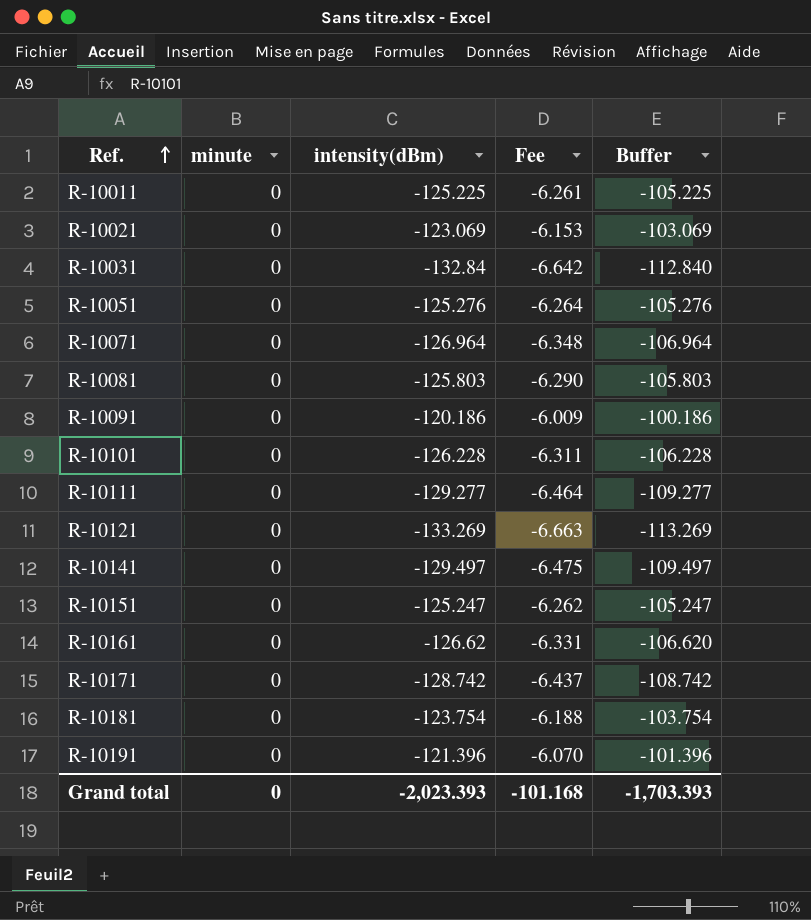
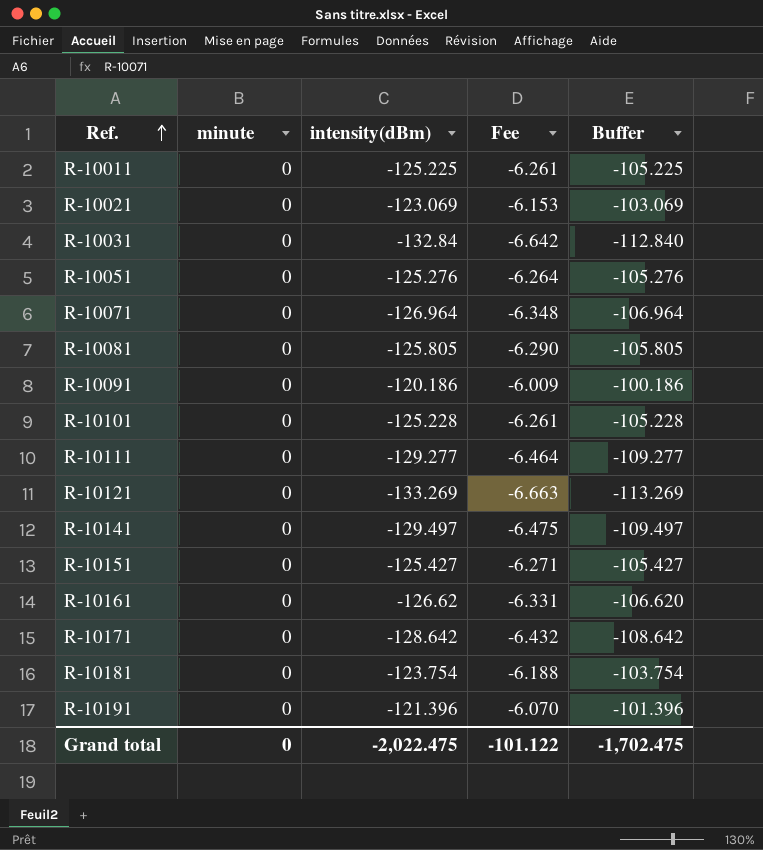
R-10081 | intensity(dBm): -125.803 -> -125.805
R-10081 | Buffer: -105.803 -> -105.805
R-10101 | intensity(dBm): -126.228 -> -125.228
R-10101 | Fee: -6.311 -> -6.261
R-10101 | Buffer: -106.228 -> -105.228
R-10151 | intensity(dBm): -125.247 -> -125.427
R-10151 | Fee: -6.262 -> -6.271
R-10151 | Buffer: -105.247 -> -105.427
R-10171 | intensity(dBm): -128.742 -> -128.642
R-10171 | Fee: -6.437 -> -6.432
R-10171 | Buffer: -108.742 -> -108.642
Grand total | intensity(dBm): -2,023.393 -> -2,022.475
Grand total | Fee: -101.168 -> -101.122
Grand total | Buffer: -1,703.393 -> -1,702.475

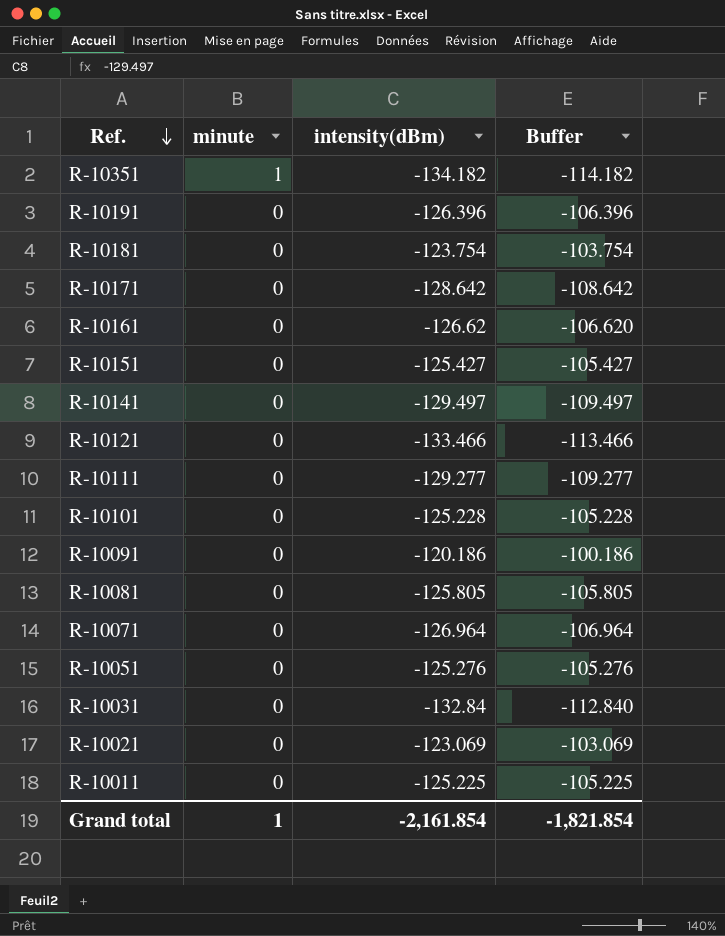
row order: Ref. ascending -> Ref. descending
column Fee | formula: [intensity(dBm)] * 0.05 -> none
row R-10351: none -> 1 | -134.182 | -114.182
R-10191 | intensity(dBm): -121.396 -> -126.396
R-10191 | Buffer: -101.396 -> -106.396
R-10121 | intensity(dBm): -133.269 -> -133.466
R-10121 | Buffer: -113.269 -> -113.466
Grand total | minute: 0 -> 1
Grand total | intensity(dBm): -2,022.475 -> -2,161.854
Grand total | Buffer: -1,702.475 -> -1,821.854

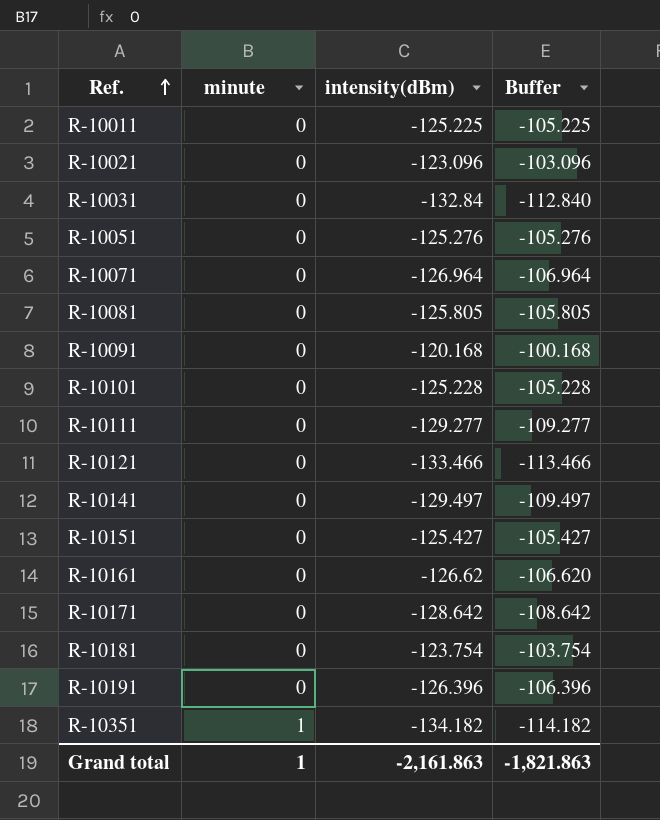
row order: Ref. descending -> Ref. ascending
R-10021 | intensity(dBm): -123.069 -> -123.096
R-10021 | Buffer: -103.069 -> -103.096
R-10091 | intensity(dBm): -120.186 -> -120.168
R-10091 | Buffer: -100.186 -> -100.168
Grand total | intensity(dBm): -2,161.854 -> -2,161.863
Grand total | Buffer: -1,821.854 -> -1,821.863

